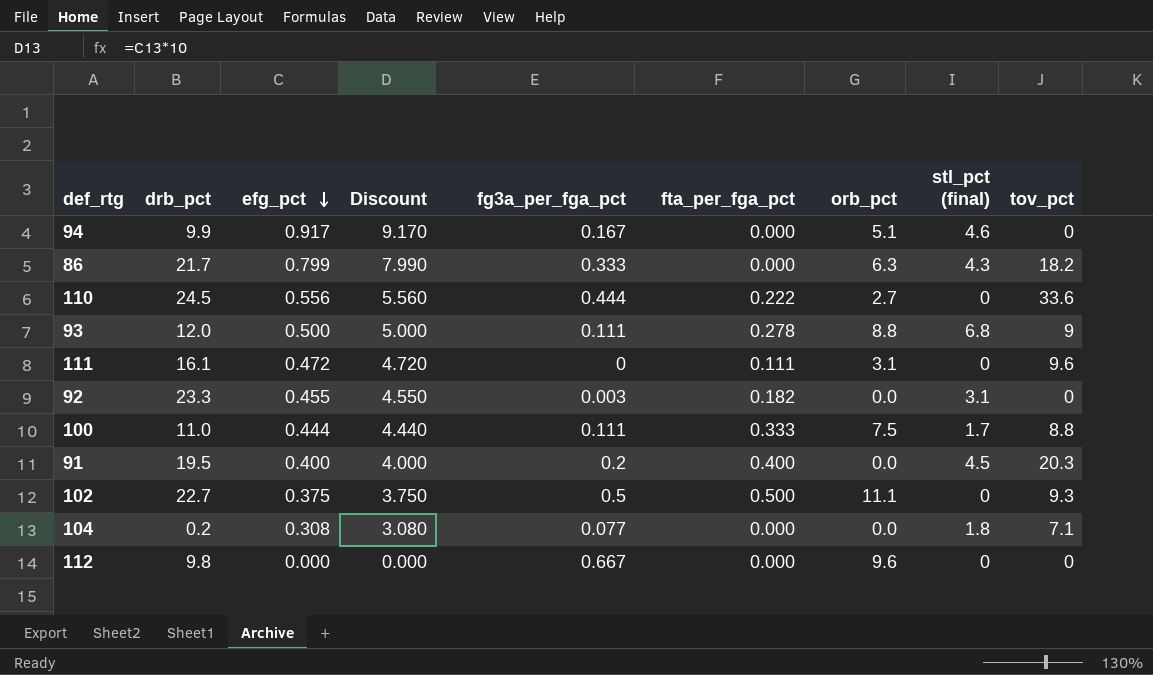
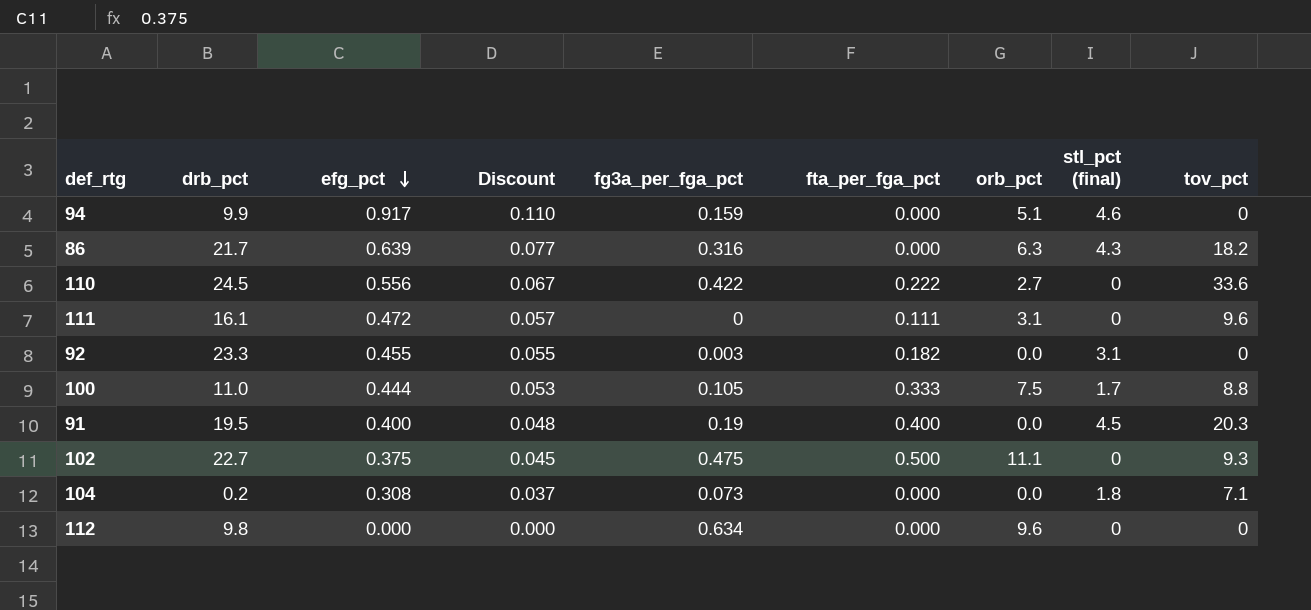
column Discount | formula: [efg_pct] * 10 -> [efg_pct] * 0.12
row 93: 12.0 | 0.500 | 5.000 | 0.111 | 0.278 | 8.8 | 6.8 | 9 -> none
94 | fg3a_per_fga_pct: 0.167 -> 0.159
86 | efg_pct: 0.799 -> 0.639
86 | fg3a_per_fga_pct: 0.333 -> 0.316
110 | fg3a_per_fga_pct: 0.444 -> 0.422
100 | fg3a_per_fga_pct: 0.111 -> 0.105
91 | fg3a_per_fga_pct: 0.2 -> 0.19
102 | fg3a_per_fga_pct: 0.5 -> 0.475
104 | fg3a_per_fga_pct: 0.077 -> 0.073
112 | fg3a_per_fga_pct: 0.667 -> 0.634

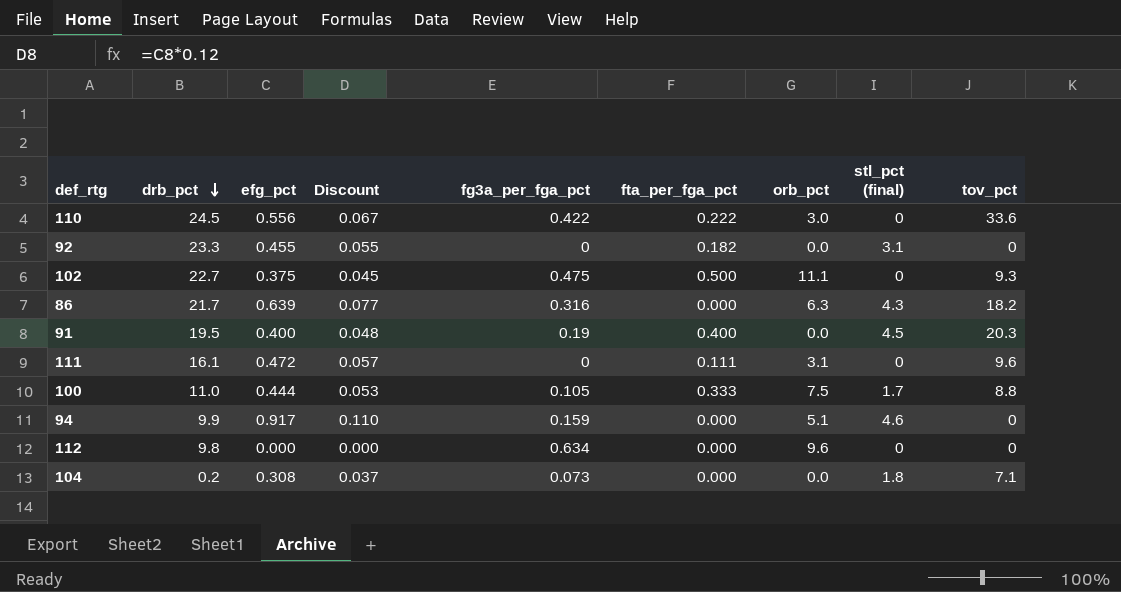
row order: efg_pct descending -> drb_pct descending
110 | orb_pct: 2.7 -> 3.0
92 | fg3a_per_fga_pct: 0.003 -> 0

